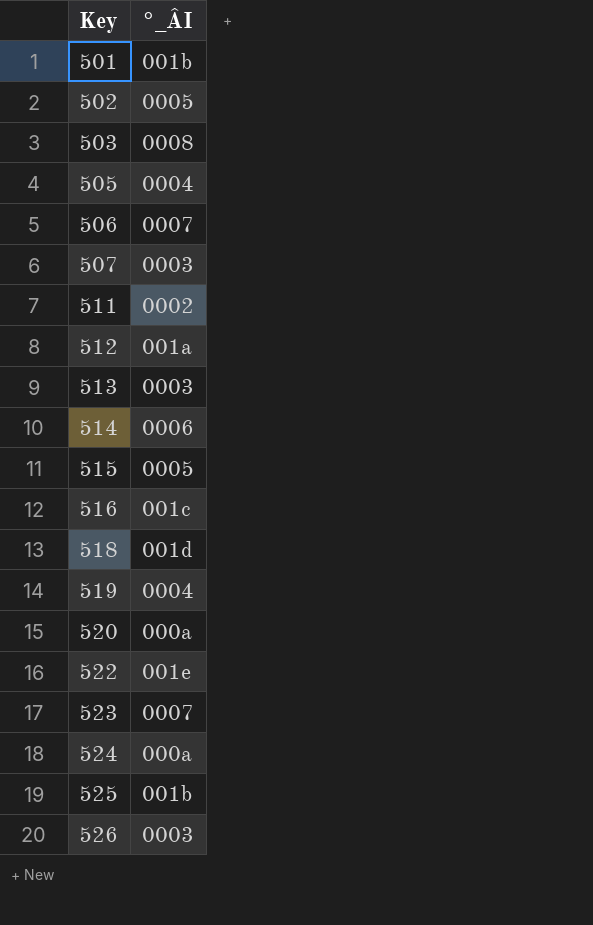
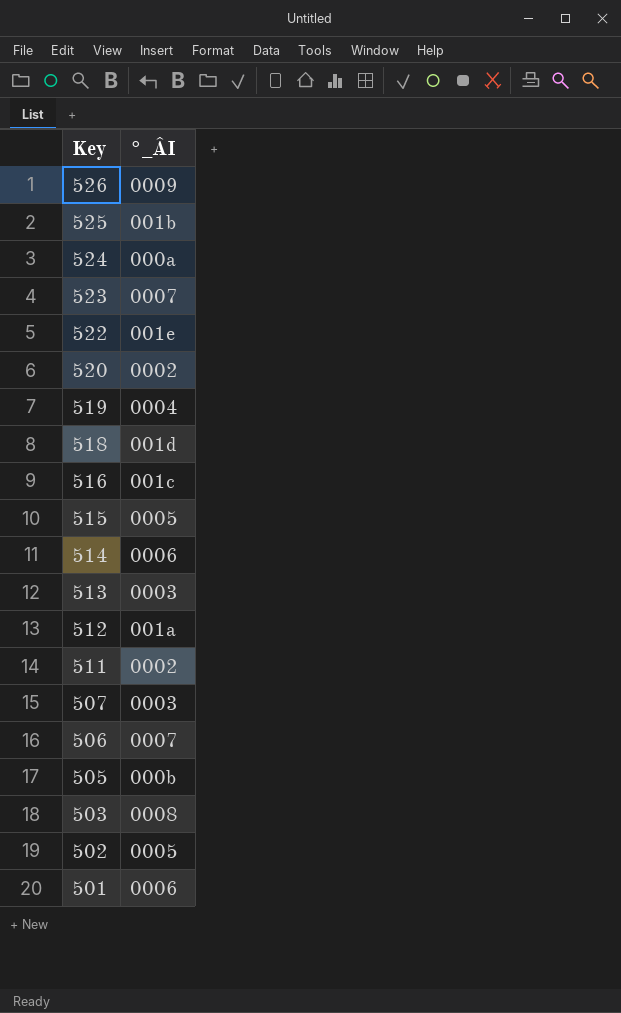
row order: Key ascending -> Key descending
526 | °_ÂI: 0003 -> 0009
520 | °_ÂI: 000a -> 0002
505 | °_ÂI: 0004 -> 000b
501 | °_ÂI: 001b -> 0006

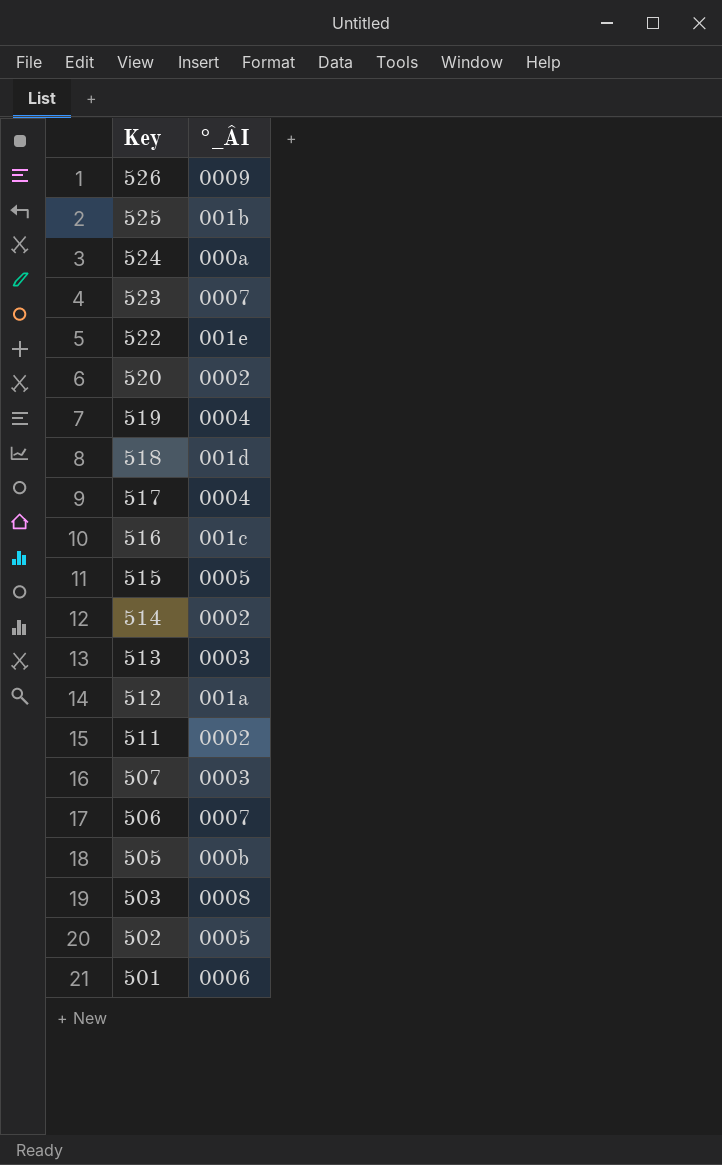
row 517: none -> 0004
514 | °_ÂI: 0006 -> 0002

